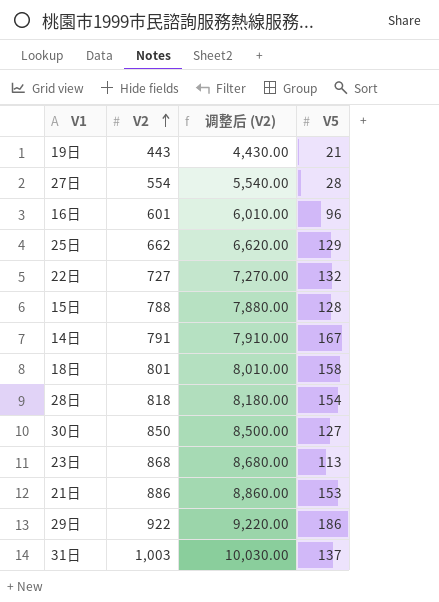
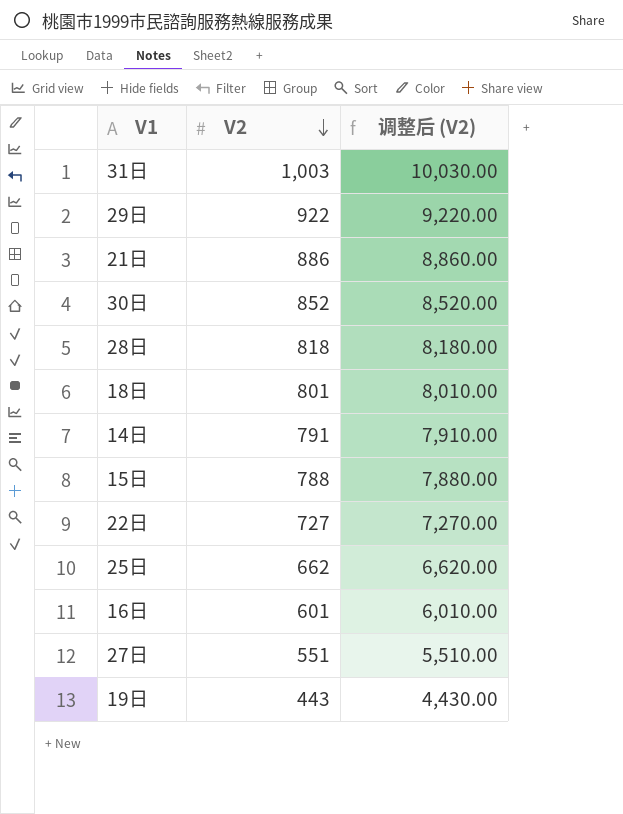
row order: V2 ascending -> V2 descending
column V5 | position: 4 -> none
row 23日: 868 | 8,680.00 | 113 -> none
30日 | V2: 850 -> 852
30日 | 调整后 (V2): 8,500.00 -> 8,520.00
27日 | V2: 554 -> 551
27日 | 调整后 (V2): 5,540.00 -> 5,510.00

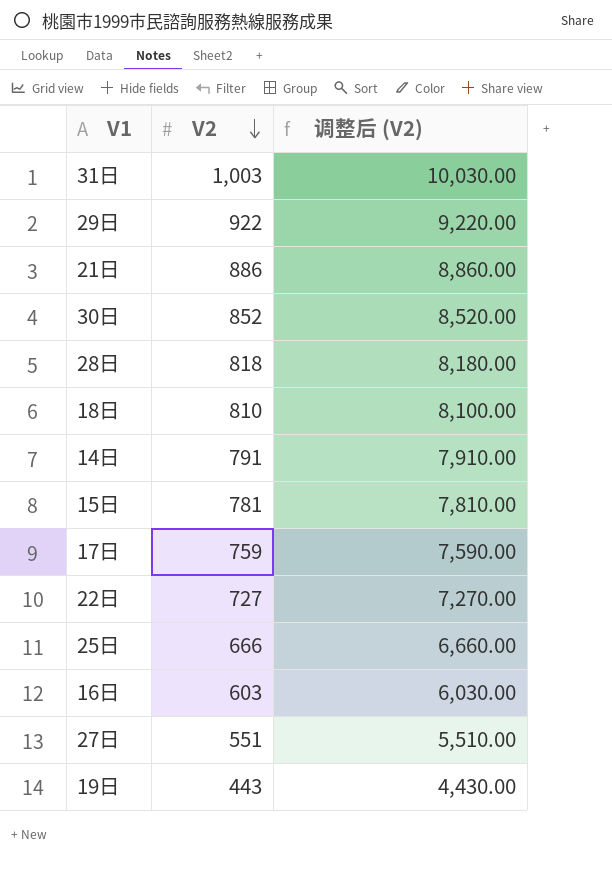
18日 | V2: 801 -> 810
18日 | 调整后 (V2): 8,010.00 -> 8,100.00
15日 | V2: 788 -> 781
15日 | 调整后 (V2): 7,880.00 -> 7,810.00
row 17日: none -> 759 | 7,590.00
25日 | V2: 662 -> 666
25日 | 调整后 (V2): 6,620.00 -> 6,660.00
16日 | V2: 601 -> 603
16日 | 调整后 (V2): 6,010.00 -> 6,030.00

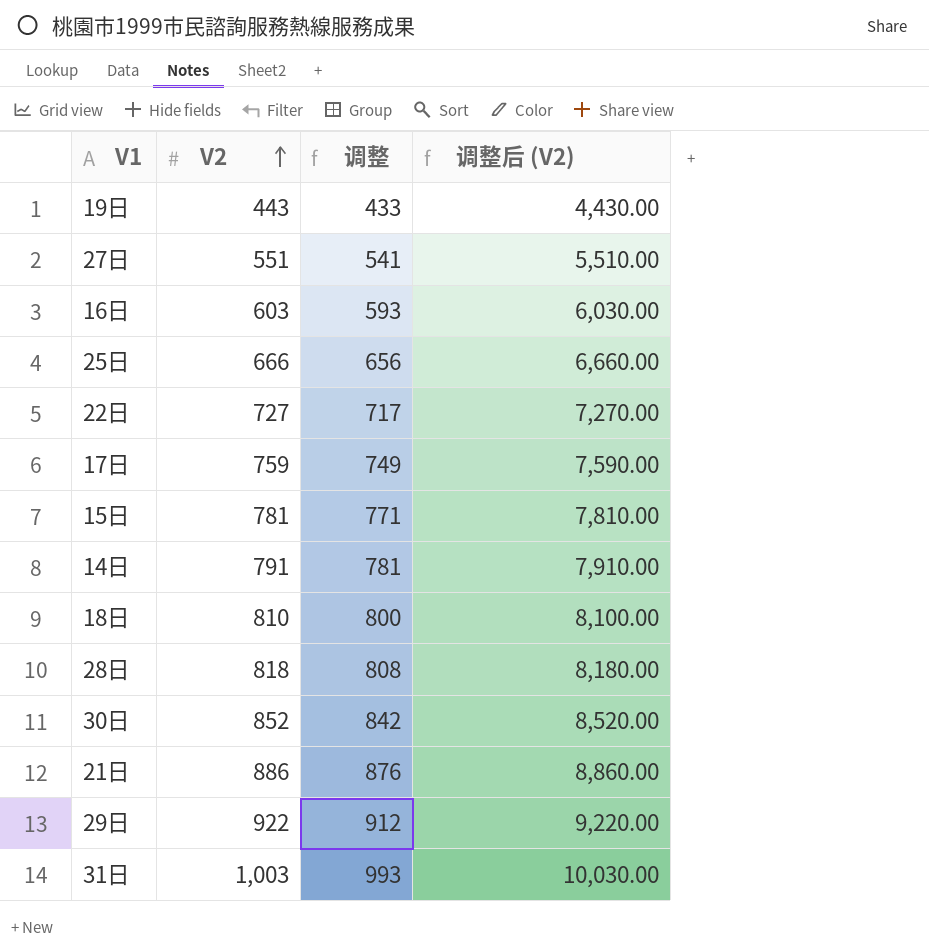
row order: V2 descending -> V2 ascending
column 调整 | formula: none -> [V2] - 10

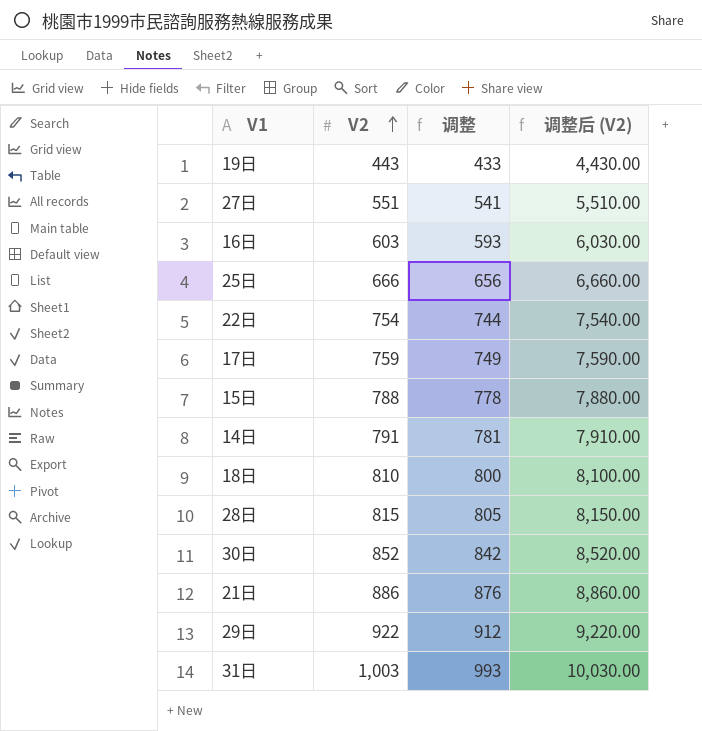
22日 | V2: 727 -> 754
22日 | 调整: 717 -> 744
22日 | 调整后 (V2): 7,270.00 -> 7,540.00
15日 | V2: 781 -> 788
15日 | 调整: 771 -> 778
15日 | 调整后 (V2): 7,810.00 -> 7,880.00
28日 | V2: 818 -> 815
28日 | 调整: 808 -> 805
28日 | 调整后 (V2): 8,180.00 -> 8,150.00

